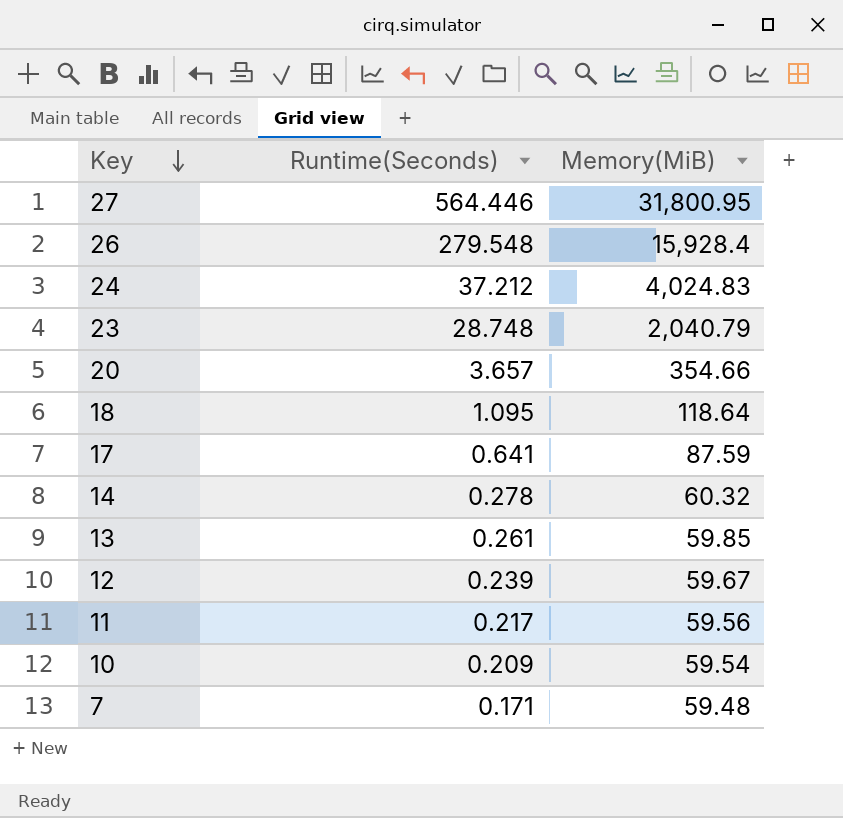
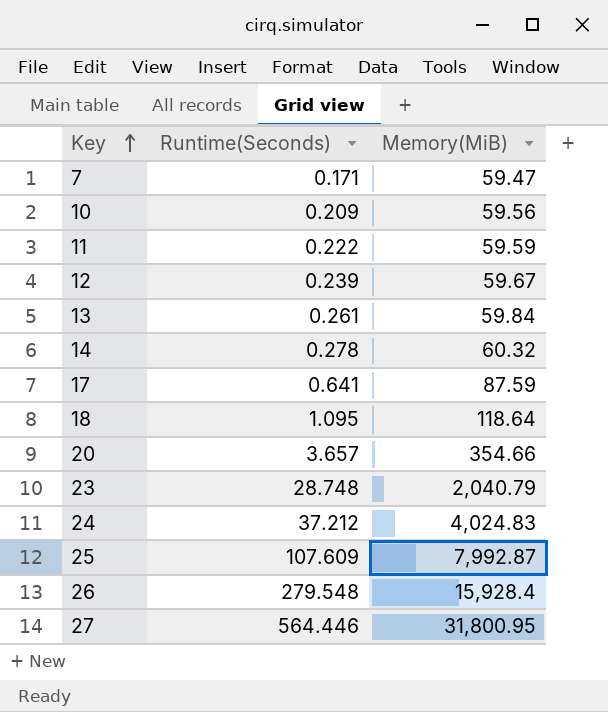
row order: Key descending -> Key ascending
7 | Memory(MiB): 59.48 -> 59.47
10 | Memory(MiB): 59.54 -> 59.56
11 | Runtime(Seconds): 0.217 -> 0.222
11 | Memory(MiB): 59.56 -> 59.59
13 | Memory(MiB): 59.85 -> 59.84
row 25: none -> 107.609 | 7,992.87

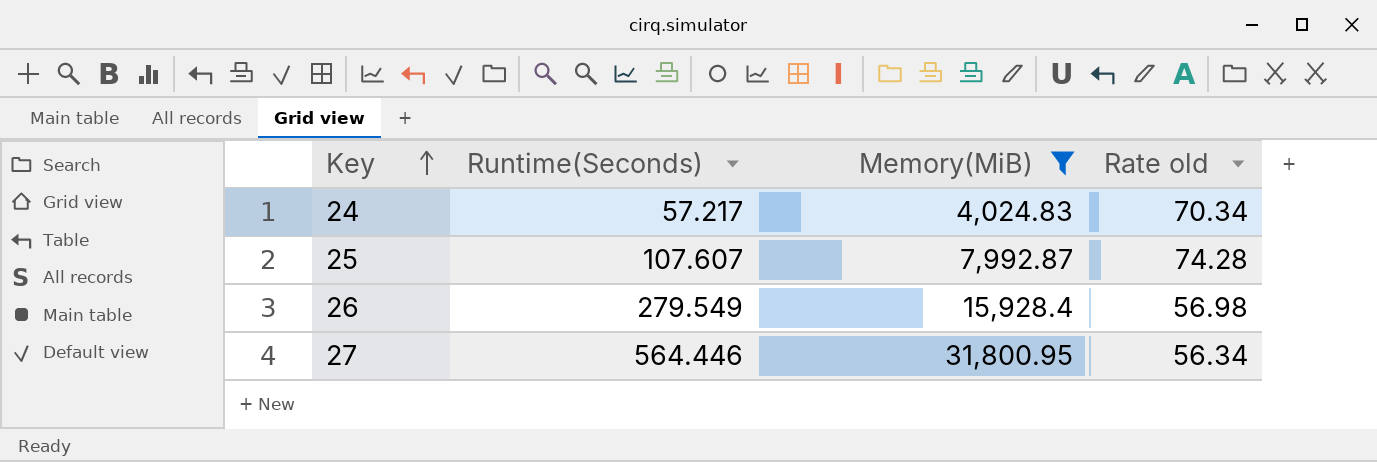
filter: none -> Memory(MiB) >= 4,024.83
column Rate old | formula: none -> [Memory(MiB)] / [Runtime(Seconds)]
24 | Runtime(Seconds): 37.212 -> 57.217
25 | Runtime(Seconds): 107.609 -> 107.607
26 | Runtime(Seconds): 279.548 -> 279.549

